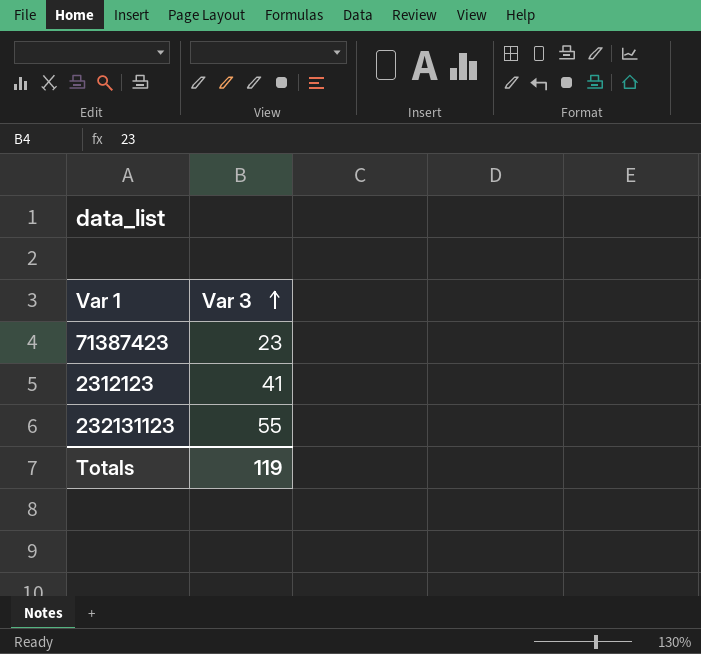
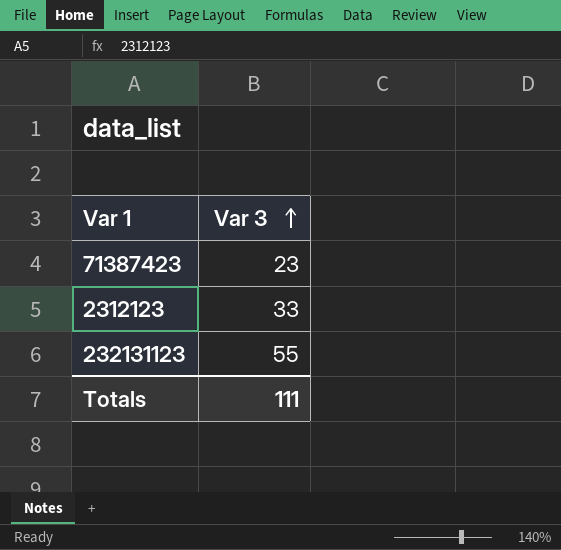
2312123 | Var 3: 41 -> 33
Totals | Var 3: 119 -> 111

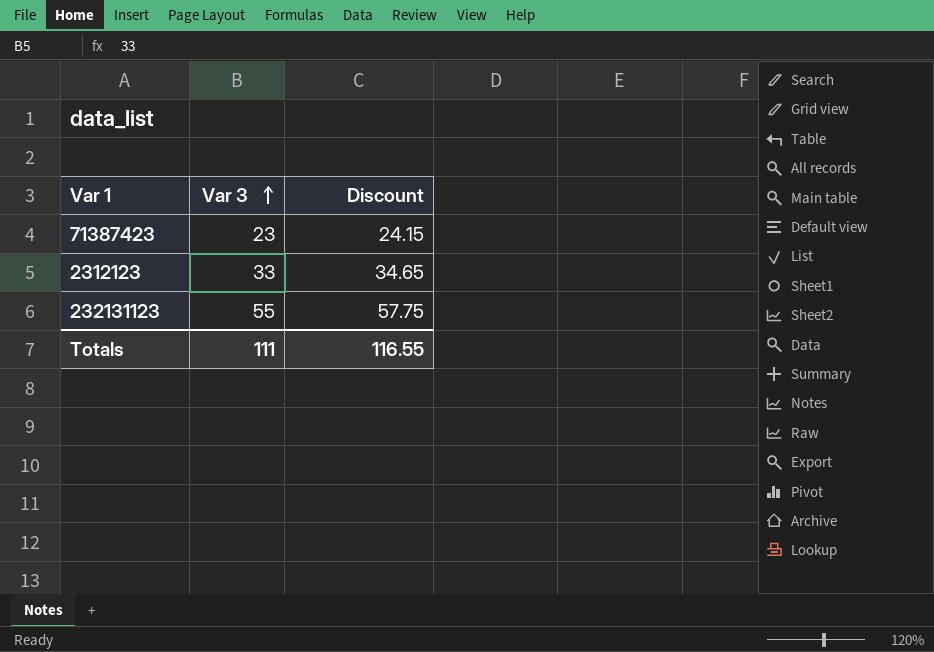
column Discount | formula: none -> [Var 3] * 1.05

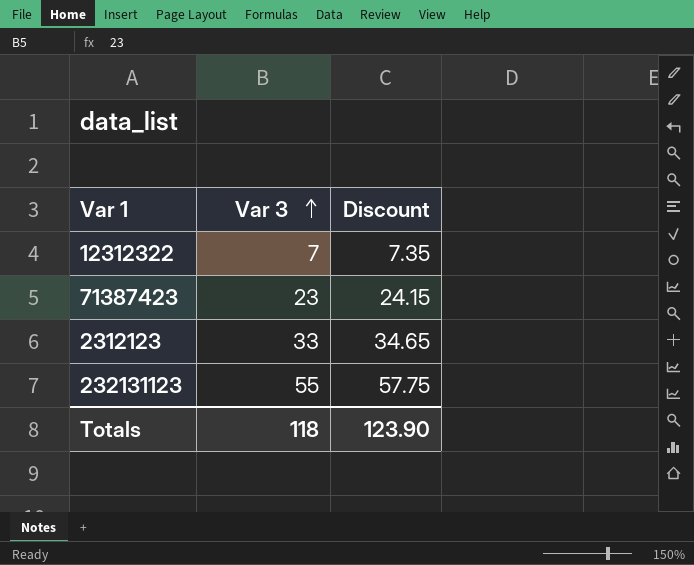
row 12312322: none -> 7 | 7.35
Totals | Var 3: 111 -> 118
Totals | Discount: 116.55 -> 123.90

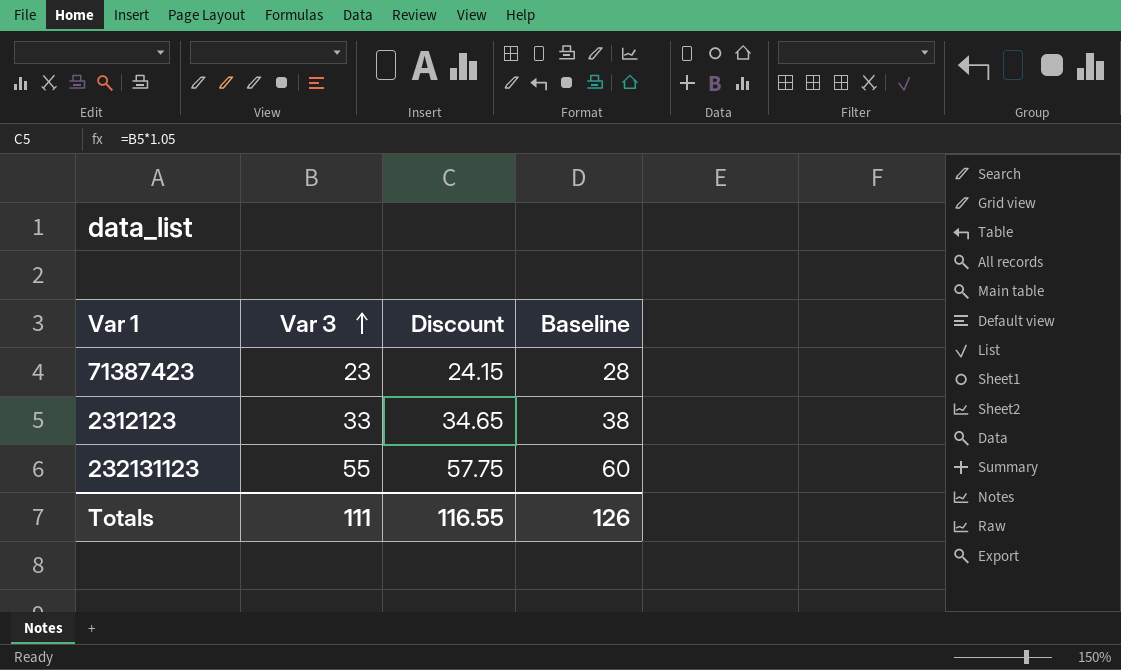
column Baseline | formula: none -> [Var 3] + 5
row 12312322: 7 | 7.35 -> none
Totals | Var 3: 118 -> 111
Totals | Discount: 123.90 -> 116.55

